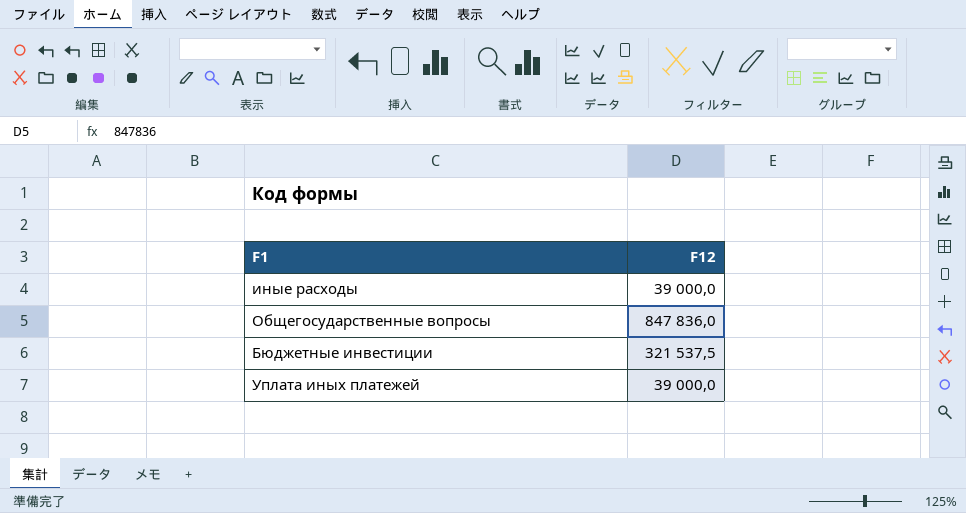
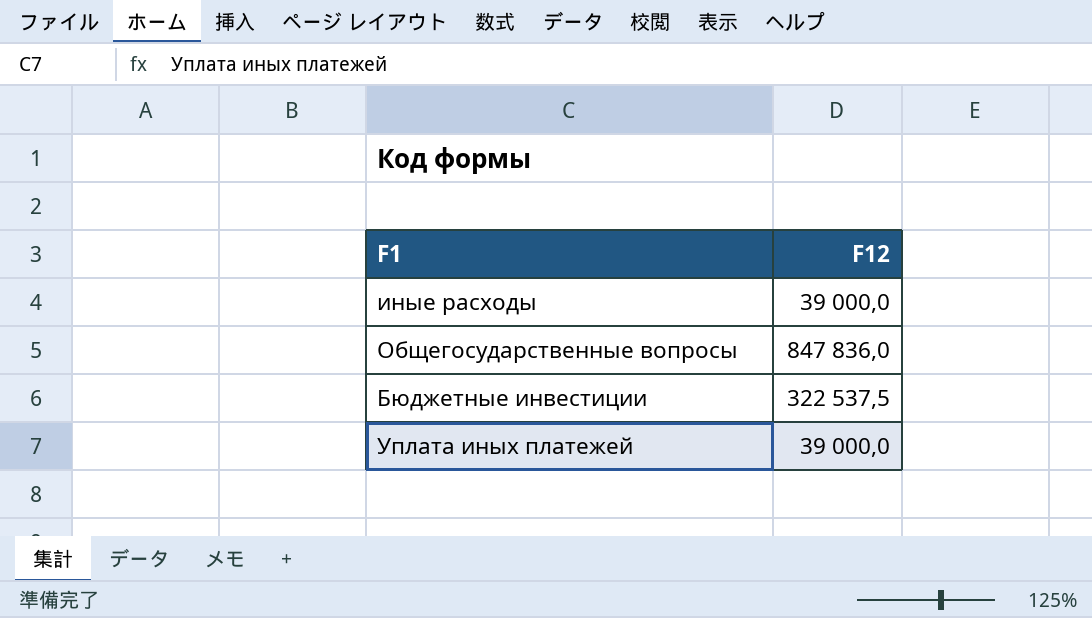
Бюджетные инвестиции | F12: 321 537,5 -> 322 537,5

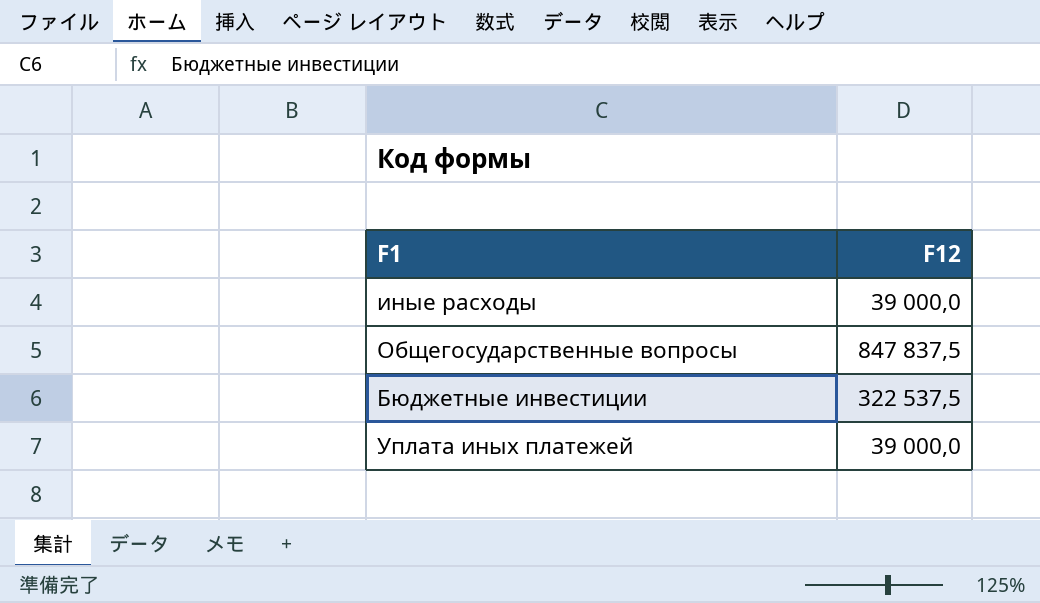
Общегосударственные вопросы | F12: 847 836,0 -> 847 837,5

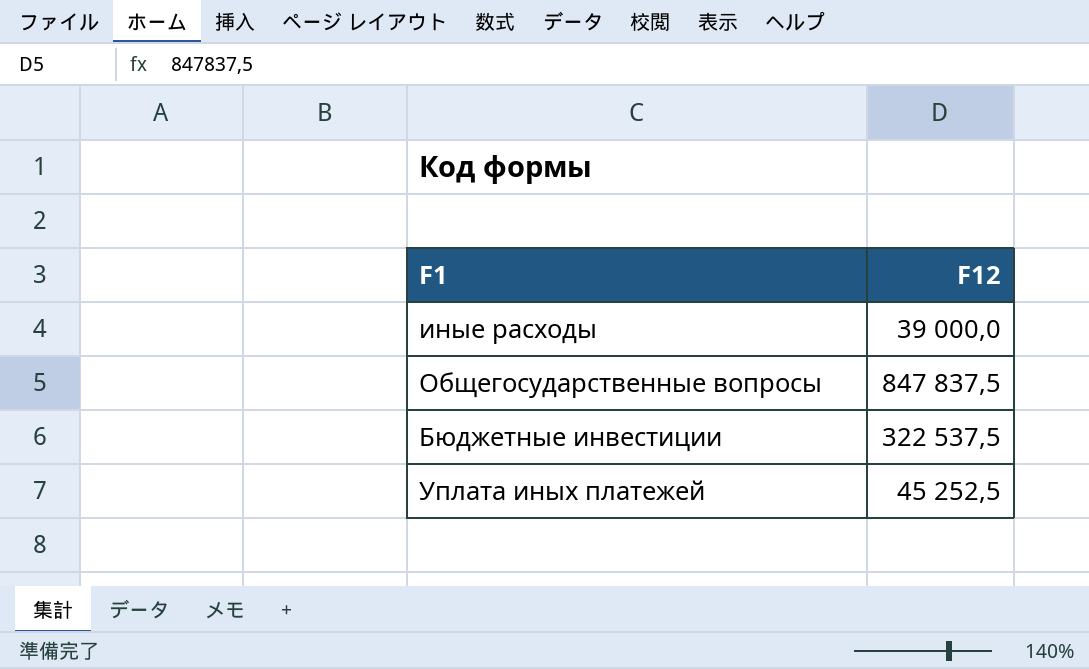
Уплата иных платежей | F12: 39 000,0 -> 45 252,5

